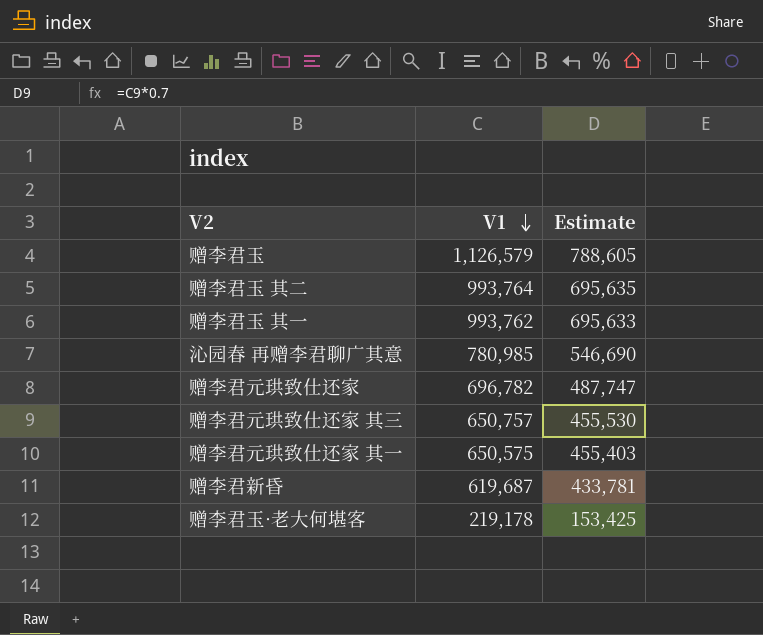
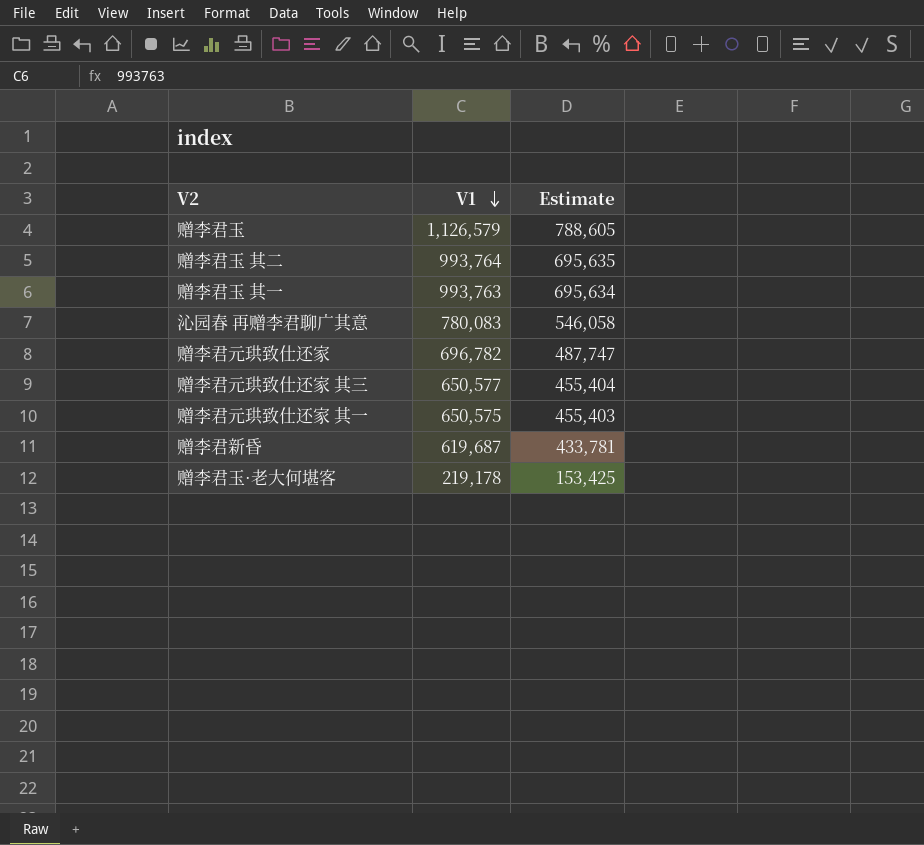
赠李君玉 其一 | V1: 993,762 -> 993,763
赠李君玉 其一 | Estimate: 695,633 -> 695,634
沁园春 再赠李君聊广其意 | V1: 780,985 -> 780,083
沁园春 再赠李君聊广其意 | Estimate: 546,690 -> 546,058
赠李君元珙致仕还家 其三 | V1: 650,757 -> 650,577
赠李君元珙致仕还家 其三 | Estimate: 455,530 -> 455,404

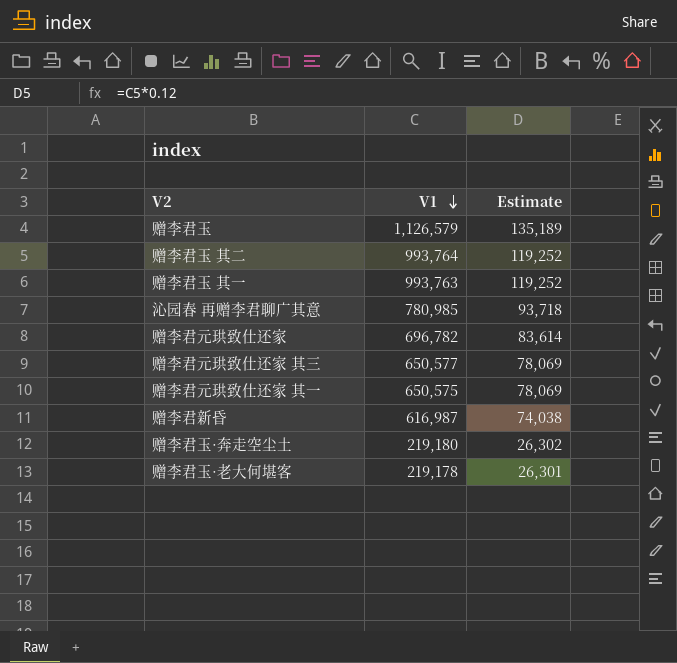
column Estimate | formula: [V1] * 0.7 -> [V1] * 0.12
沁园春 再赠李君聊广其意 | V1: 780,083 -> 780,985
赠李君新昏 | V1: 619,687 -> 616,987
row 赠李君玉·奔走空尘土: none -> 219,180 | 26,302

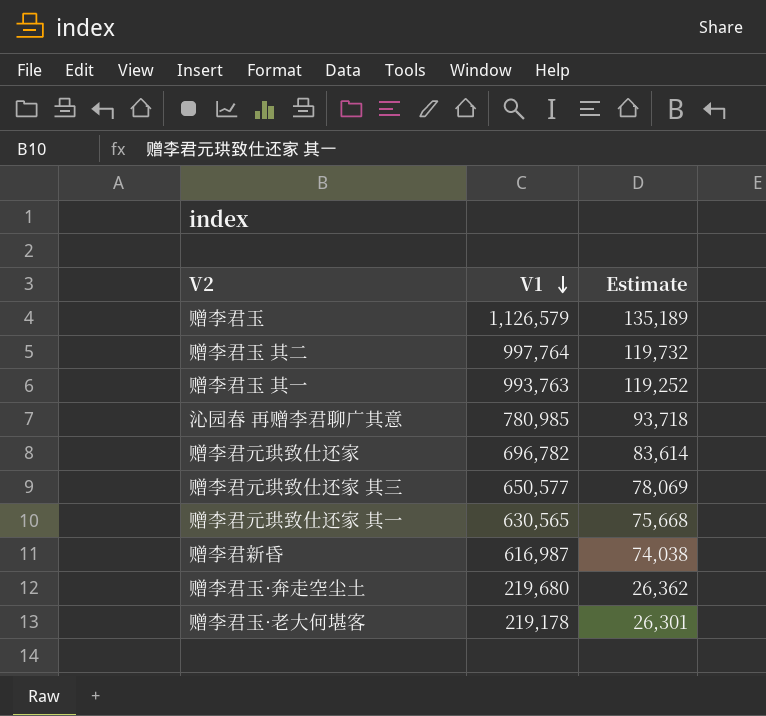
赠李君玉 其二 | V1: 993,764 -> 997,764
赠李君玉 其二 | Estimate: 119,252 -> 119,732
赠李君元珙致仕还家 其一 | V1: 650,575 -> 630,565
赠李君元珙致仕还家 其一 | Estimate: 78,069 -> 75,668
赠李君玉·奔走空尘土 | V1: 219,180 -> 219,680
赠李君玉·奔走空尘土 | Estimate: 26,302 -> 26,362

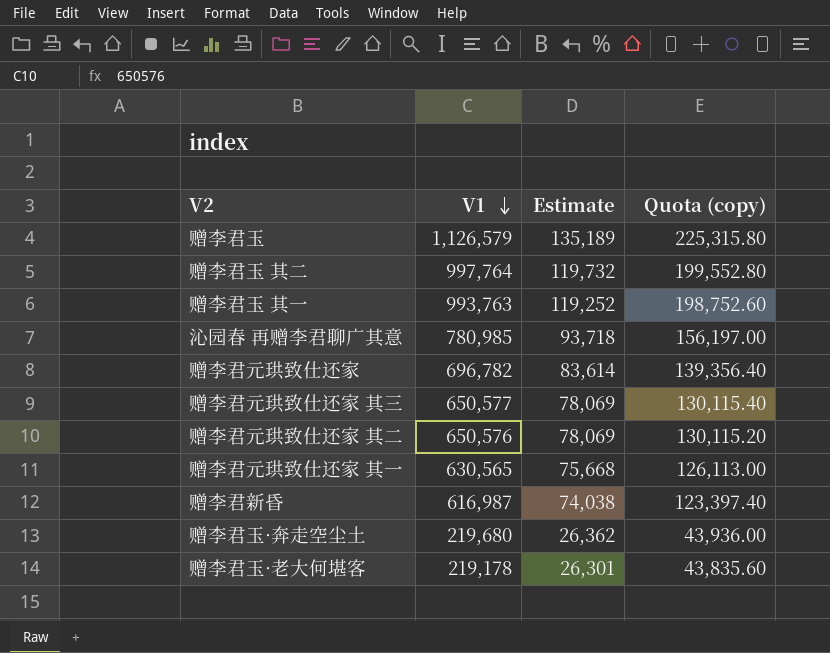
column Quota (copy) | formula: none -> [V1] * 0.2
row 赠李君元珙致仕还家 其二: none -> 650,576 | 78,069 | 130,115.20

